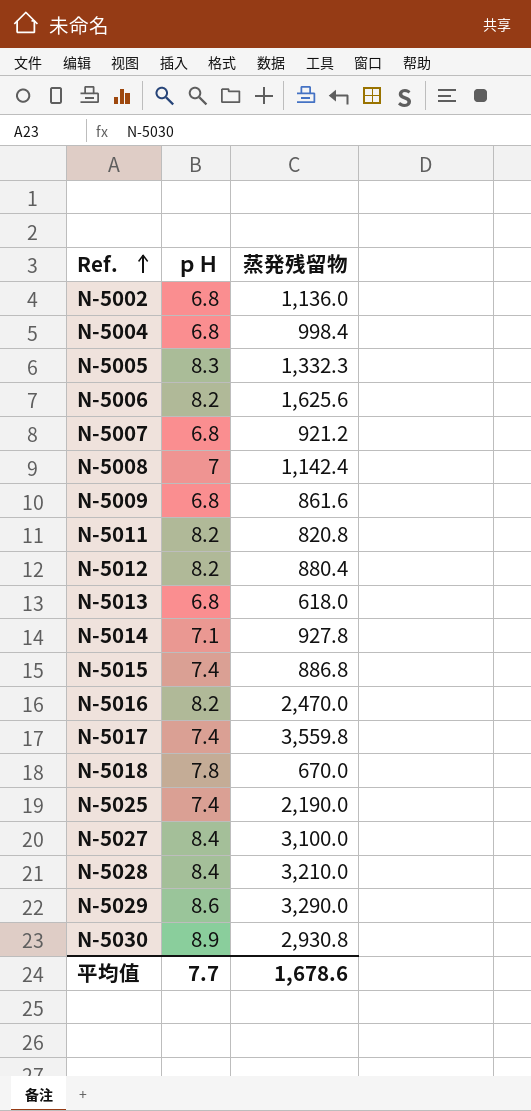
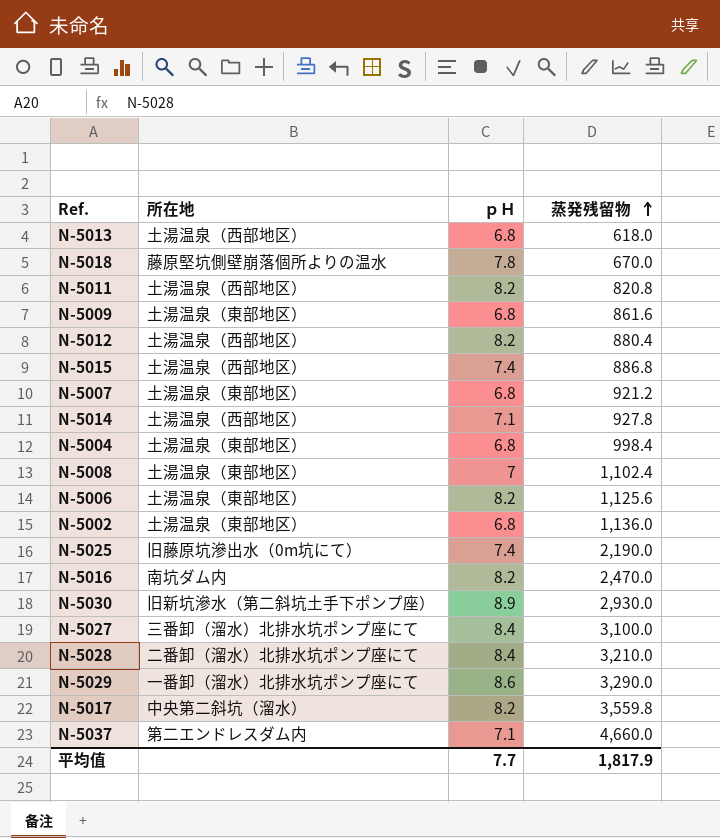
row order: Ref. ascending -> 蒸発残留物 ascending
column 所在地 | position: none -> 2
row N-5005: 8.3 | 1,332.3 -> none
N-5008 | 蒸発残留物: 1,142.4 -> 1,102.4
N-5006 | 蒸発残留物: 1,625.6 -> 1,125.6
N-5030 | 蒸発残留物: 2,930.8 -> 2,930.0
N-5017 | ｐＨ: 7.4 -> 8.2
row N-5037: none -> 第二エンドレスダム内 | 7.1 | 4,660.0
平均值 | 蒸発残留物: 1,678.6 -> 1,817.9

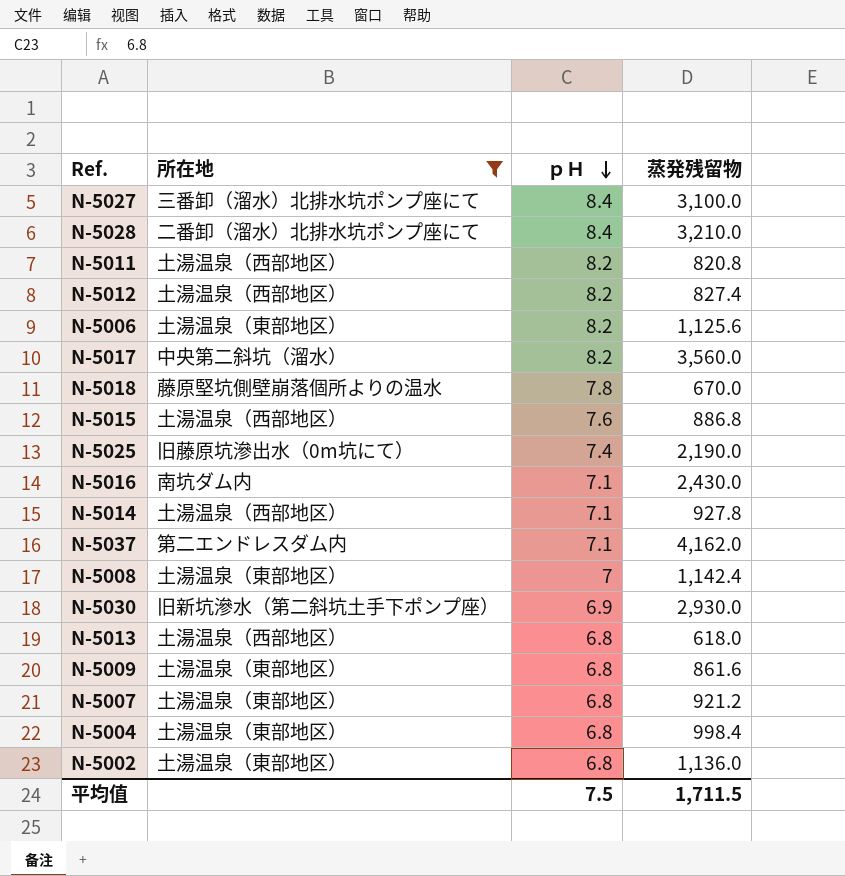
filter: none -> 所在地 != 一番卸（溜水）北排水坑ポンプ座にて
row order: 蒸発残留物 ascending -> ｐＨ descending
N-5012 | 蒸発残留物: 880.4 -> 827.4
N-5017 | 蒸発残留物: 3,559.8 -> 3,560.0
N-5015 | ｐＨ: 7.4 -> 7.6
N-5016 | ｐＨ: 8.2 -> 7.1
N-5016 | 蒸発残留物: 2,470.0 -> 2,430.0
N-5037 | 蒸発残留物: 4,660.0 -> 4,162.0
N-5008 | 蒸発残留物: 1,102.4 -> 1,142.4
N-5030 | ｐＨ: 8.9 -> 6.9
平均值 | ｐＨ: 7.7 -> 7.5
平均值 | 蒸発残留物: 1,817.9 -> 1,711.5

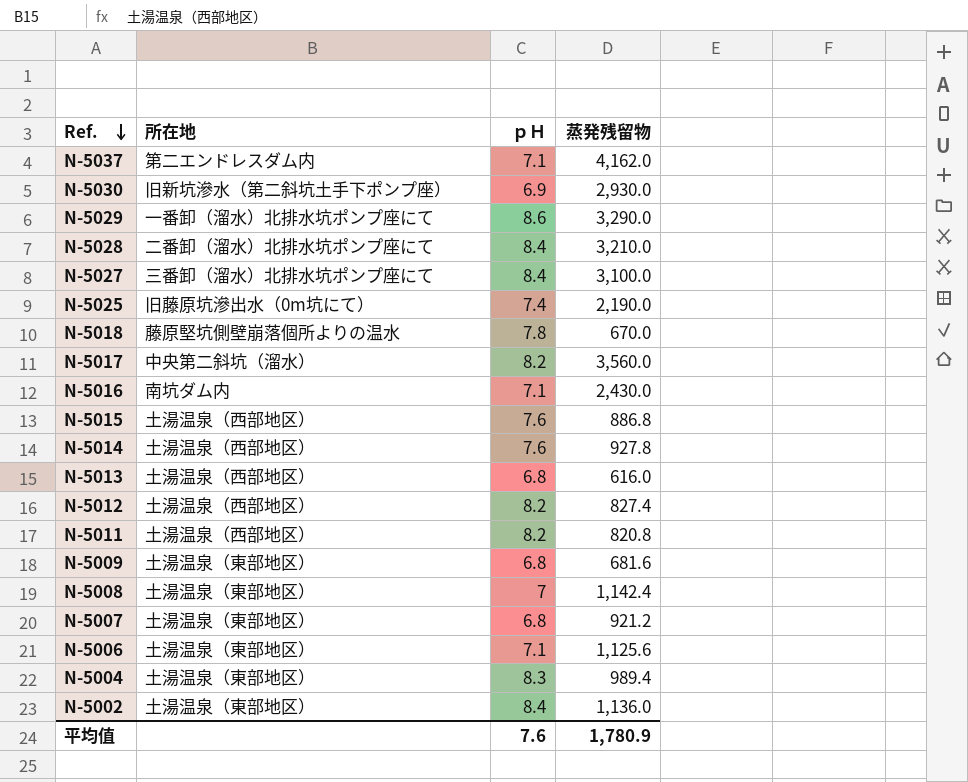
filter: 所在地 != 一番卸（溜水）北排水坑ポンプ座にて -> none
row order: ｐＨ descending -> Ref. descending
N-5014 | ｐＨ: 7.1 -> 7.6
N-5013 | 蒸発残留物: 618.0 -> 616.0
N-5009 | 蒸発残留物: 861.6 -> 681.6
N-5006 | ｐＨ: 8.2 -> 7.1
N-5004 | ｐＨ: 6.8 -> 8.3
N-5004 | 蒸発残留物: 998.4 -> 989.4
N-5002 | ｐＨ: 6.8 -> 8.4
平均值 | ｐＨ: 7.5 -> 7.6
平均值 | 蒸発残留物: 1,711.5 -> 1,780.9

